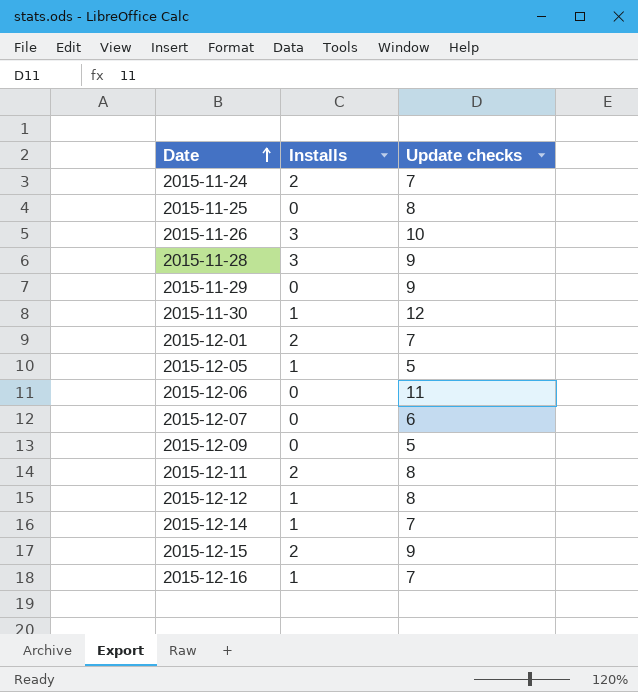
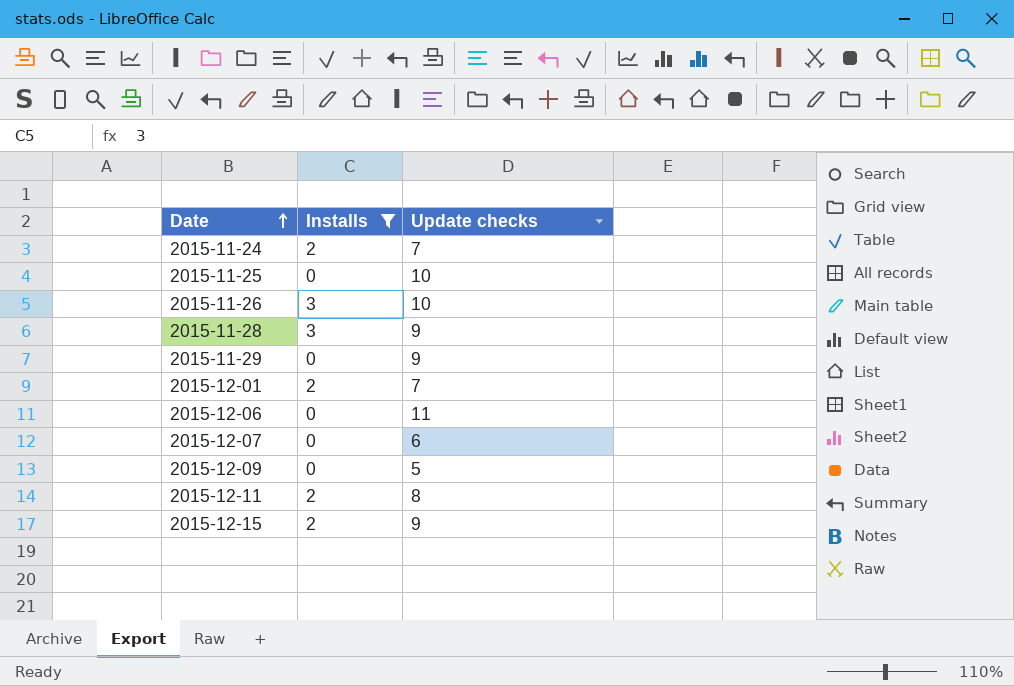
filter: none -> Installs != 1
2015-11-25 | Update checks: 8 -> 10

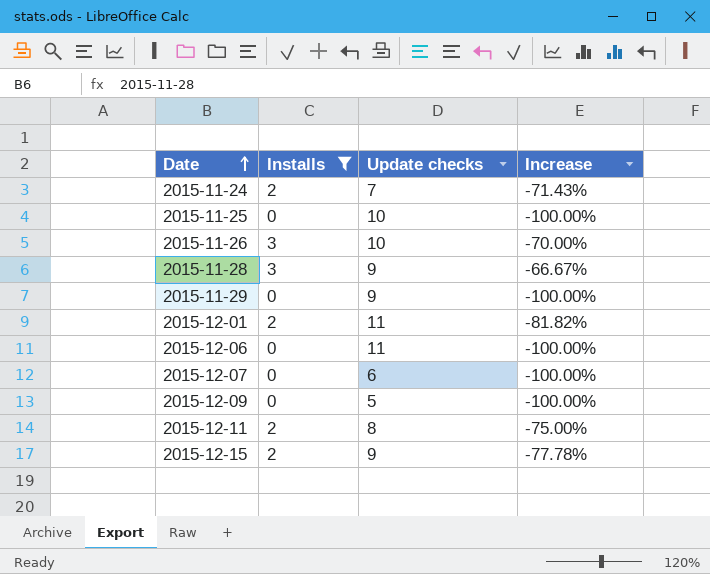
column Increase | formula: none -> ([Installs] - [Update checks]) / [Update checks]
2015-12-01 | Update checks: 7 -> 11

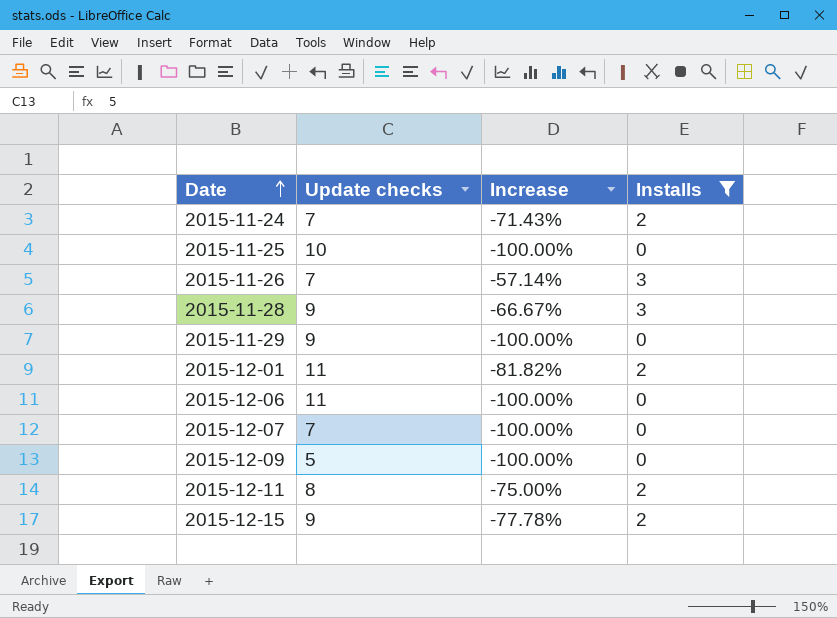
column Installs | position: 2 -> 4
2015-11-26 | Update checks: 10 -> 7
2015-11-26 | Increase: -70.00% -> -57.14%
2015-12-07 | Update checks: 6 -> 7

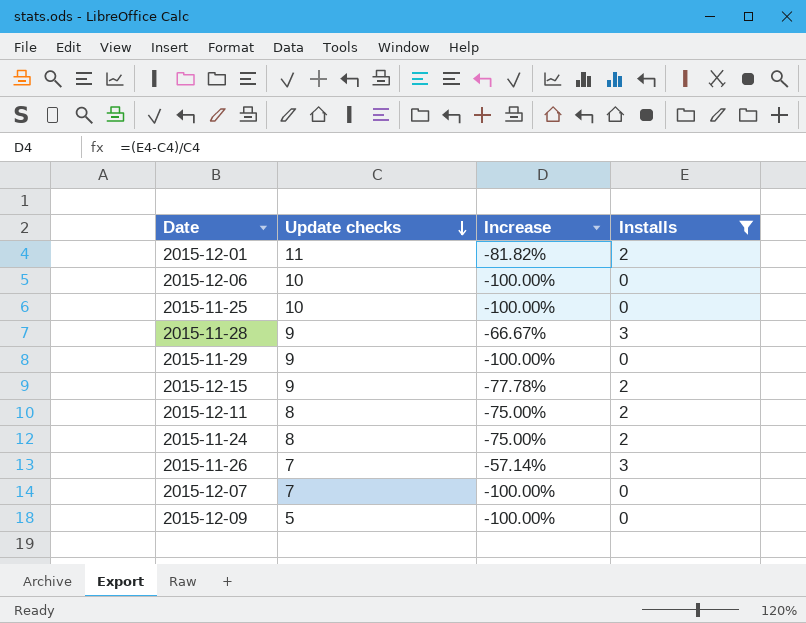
row order: Date ascending -> Update checks descending
2015-12-06 | Update checks: 11 -> 10
2015-11-24 | Update checks: 7 -> 8
2015-11-24 | Increase: -71.43% -> -75.00%

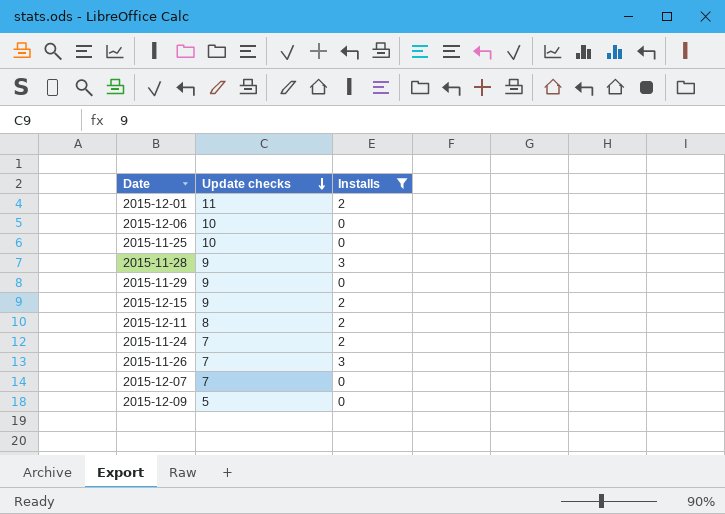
column Increase | formula: ([Installs] - [Update checks]) / [Update checks] -> none
2015-11-24 | Update checks: 8 -> 7

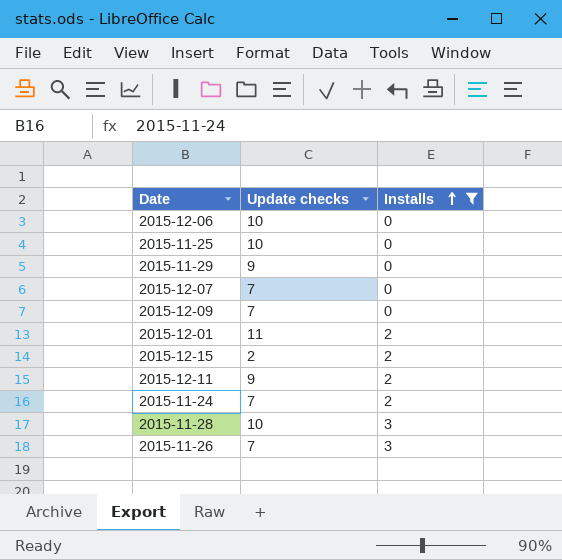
row order: Update checks descending -> Installs ascending
2015-12-09 | Update checks: 5 -> 7
2015-12-15 | Update checks: 9 -> 2
2015-12-11 | Update checks: 8 -> 9
2015-11-28 | Update checks: 9 -> 10

